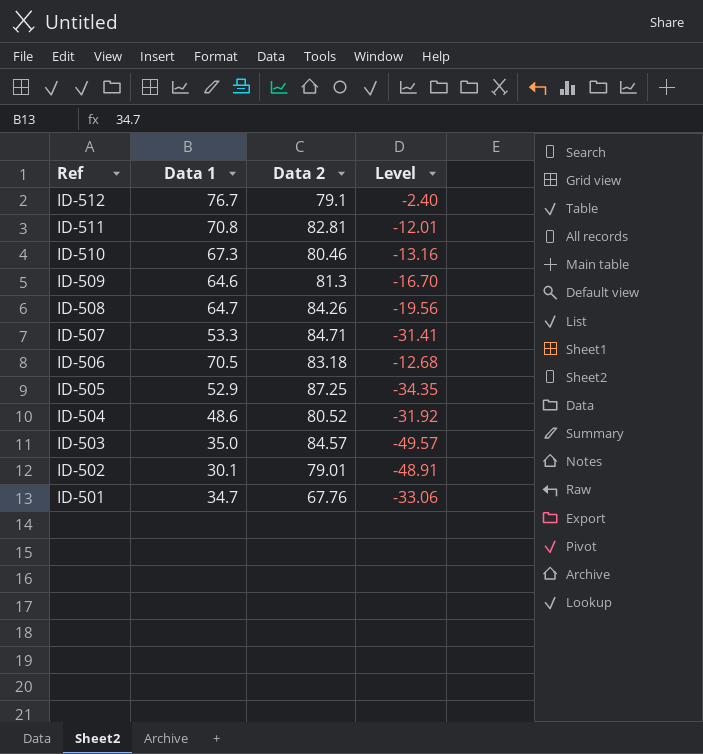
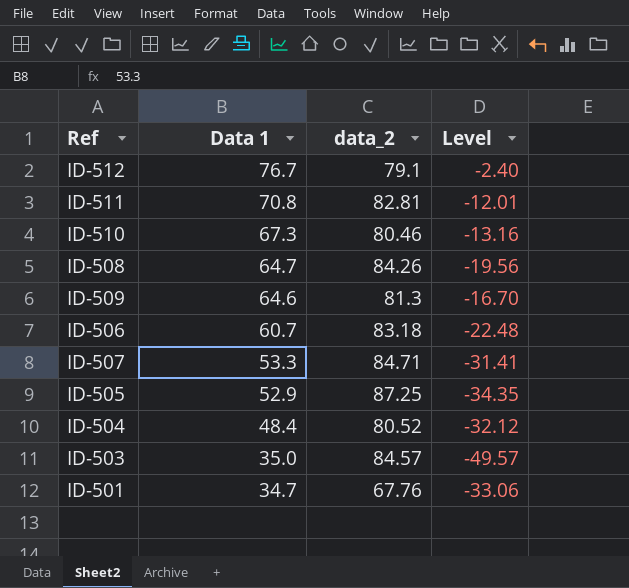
row order: Ref descending -> Data 1 descending
column name: Data 2 -> data_2
row ID-502: 30.1 | 79.01 | -48.91 -> none
ID-506 | Data 1: 70.5 -> 60.7
ID-506 | Level: -12.68 -> -22.48
ID-504 | Data 1: 48.6 -> 48.4
ID-504 | Level: -31.92 -> -32.12

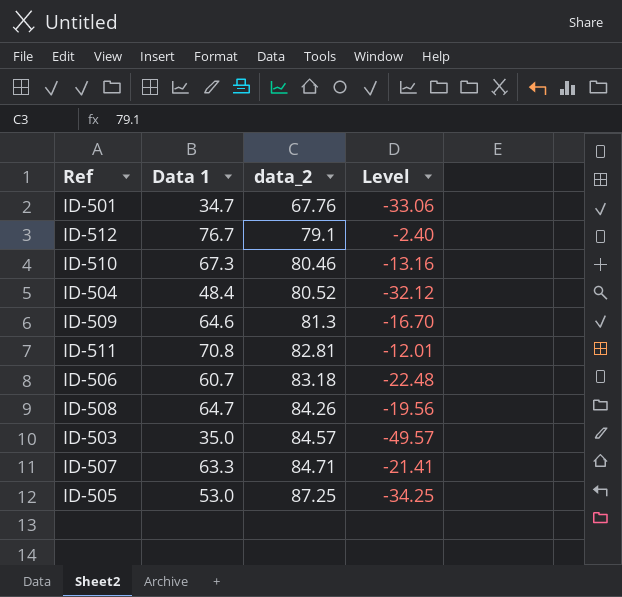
row order: Data 1 descending -> data_2 ascending
ID-507 | Data 1: 53.3 -> 63.3
ID-507 | Level: -31.41 -> -21.41
ID-505 | Data 1: 52.9 -> 53.0
ID-505 | Level: -34.35 -> -34.25

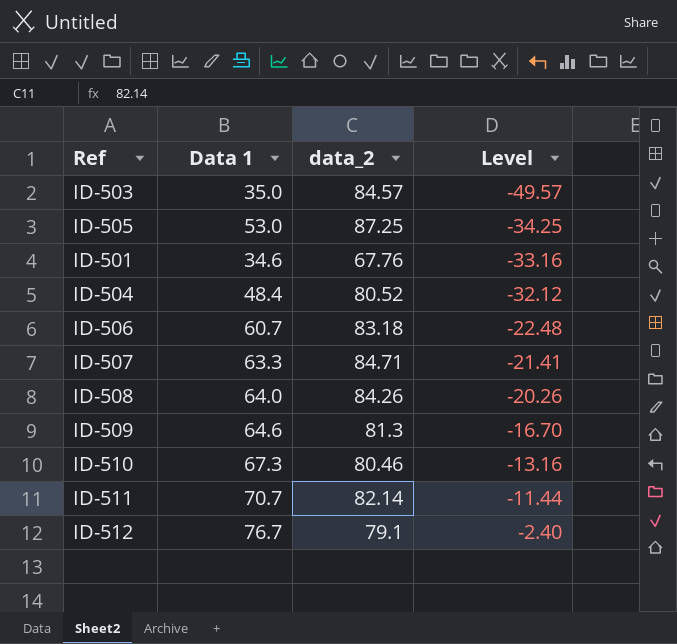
row order: data_2 ascending -> Level ascending
ID-501 | Data 1: 34.7 -> 34.6
ID-501 | Level: -33.06 -> -33.16
ID-508 | Data 1: 64.7 -> 64.0
ID-508 | Level: -19.56 -> -20.26
ID-511 | Data 1: 70.8 -> 70.7
ID-511 | data_2: 82.81 -> 82.14
ID-511 | Level: -12.01 -> -11.44

